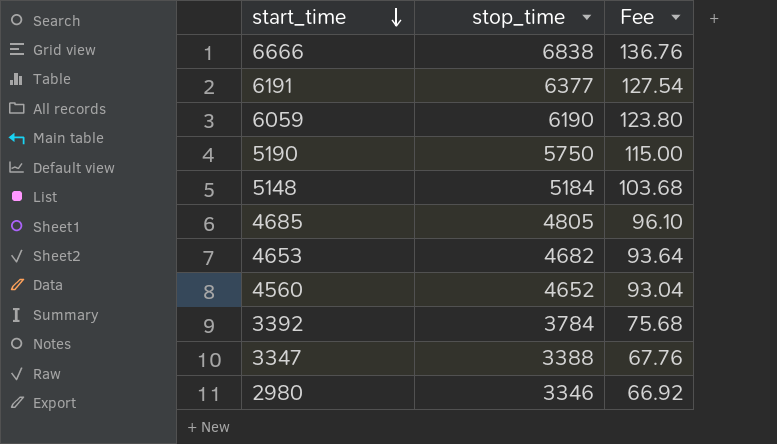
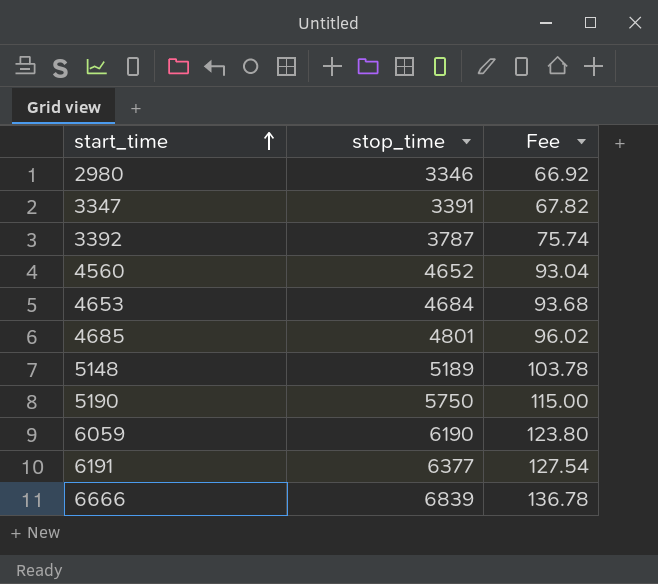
row order: start_time descending -> start_time ascending
3347 | stop_time: 3388 -> 3391
3347 | Fee: 67.76 -> 67.82
3392 | stop_time: 3784 -> 3787
3392 | Fee: 75.68 -> 75.74
4653 | stop_time: 4682 -> 4684
4653 | Fee: 93.64 -> 93.68
4685 | stop_time: 4805 -> 4801
4685 | Fee: 96.10 -> 96.02
5148 | stop_time: 5184 -> 5189
5148 | Fee: 103.68 -> 103.78
6666 | stop_time: 6838 -> 6839
6666 | Fee: 136.76 -> 136.78

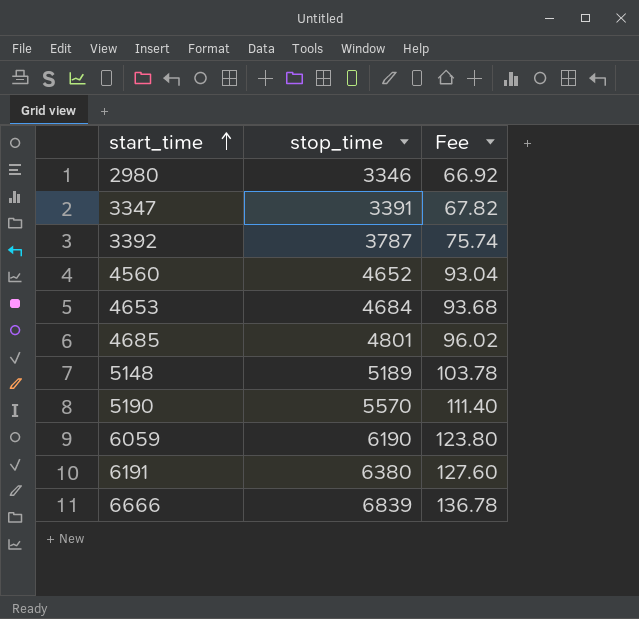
5190 | stop_time: 5750 -> 5570
5190 | Fee: 115.00 -> 111.40
6191 | stop_time: 6377 -> 6380
6191 | Fee: 127.54 -> 127.60

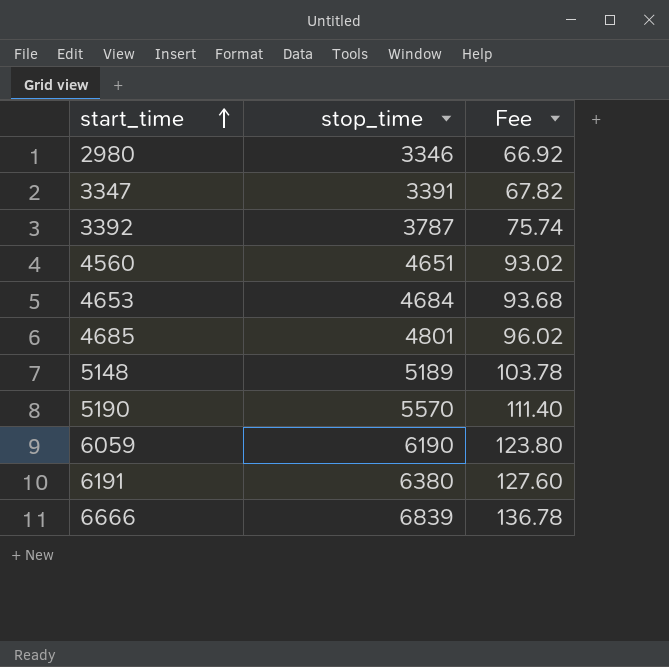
4560 | stop_time: 4652 -> 4651
4560 | Fee: 93.04 -> 93.02

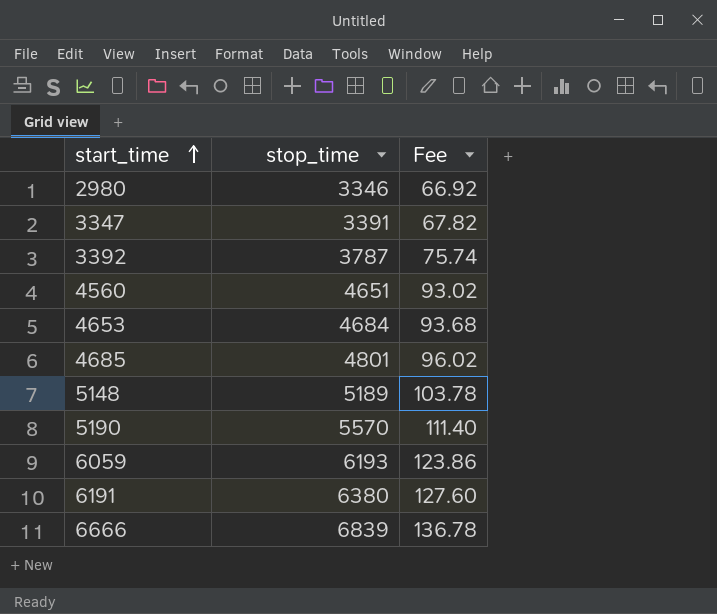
6059 | stop_time: 6190 -> 6193
6059 | Fee: 123.80 -> 123.86

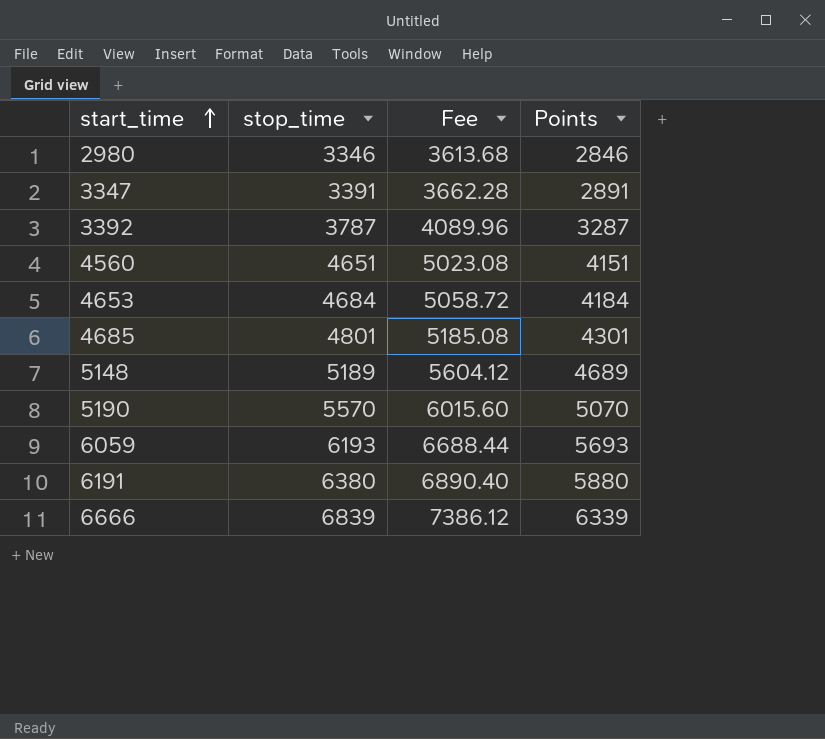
column Fee | formula: [stop_time] * 0.02 -> [stop_time] * 1.08
column Points | formula: none -> [stop_time] - 500

